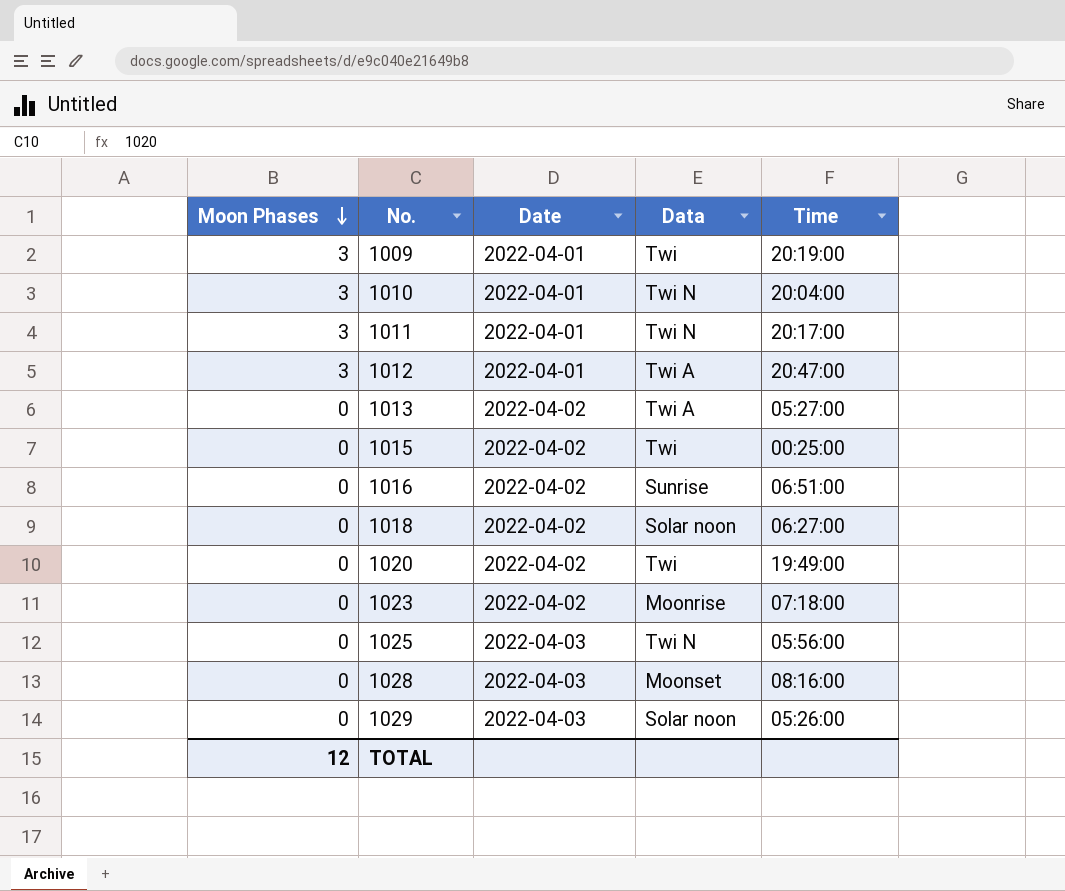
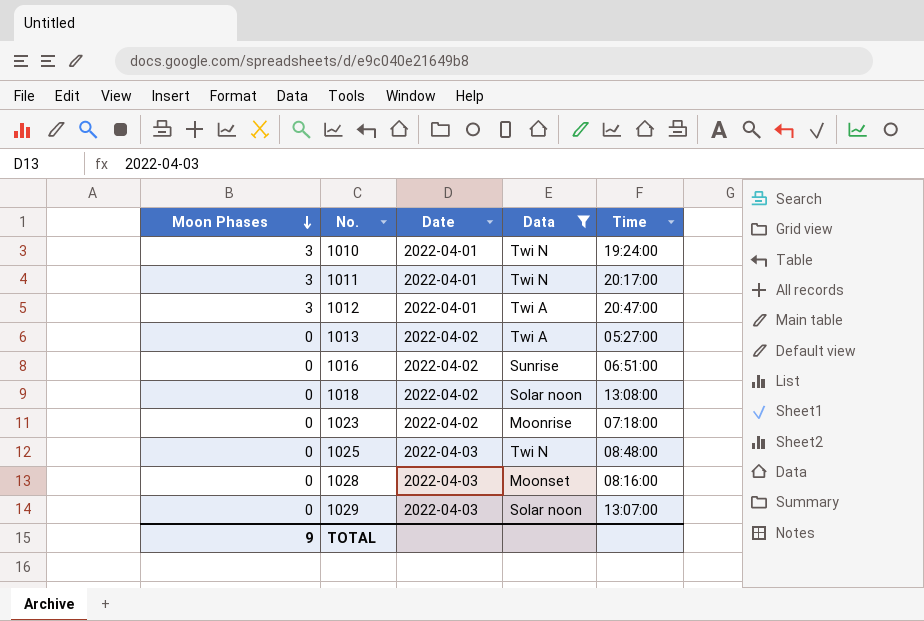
filter: none -> Data != Twi
1010 | Time: 20:04:00 -> 19:24:00
1018 | Time: 06:27:00 -> 13:08:00
1025 | Time: 05:56:00 -> 08:48:00
1029 | Time: 05:26:00 -> 13:07:00
TOTAL | Moon Phases: 12 -> 9

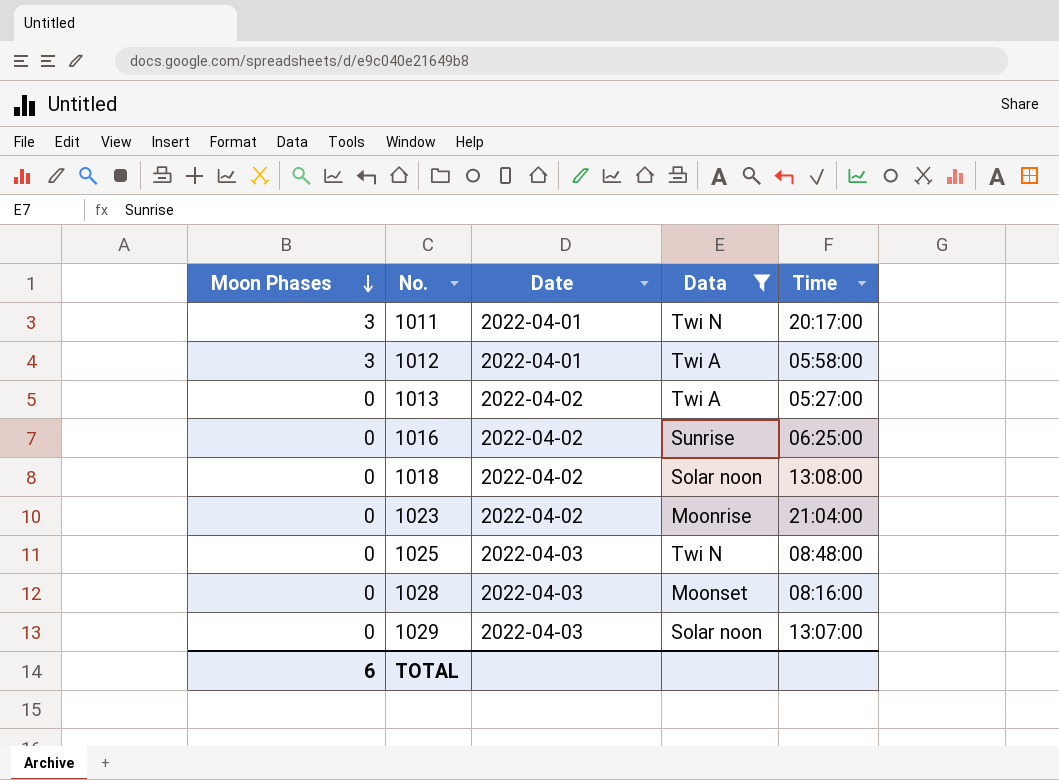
row 1010: 3 | 2022-04-01 | Twi N | 19:24:00 -> none
1012 | Time: 20:47:00 -> 05:58:00
1016 | Time: 06:51:00 -> 06:25:00
1023 | Time: 07:18:00 -> 21:04:00
TOTAL | Moon Phases: 9 -> 6

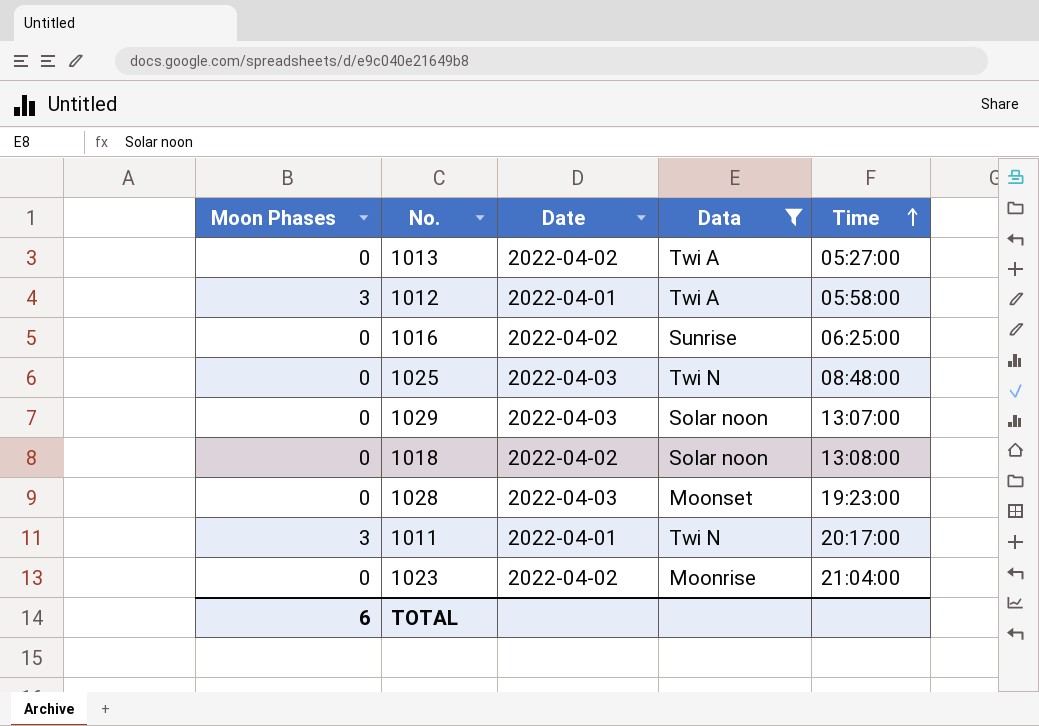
row order: Moon Phases descending -> Time ascending
1028 | Time: 08:16:00 -> 19:23:00

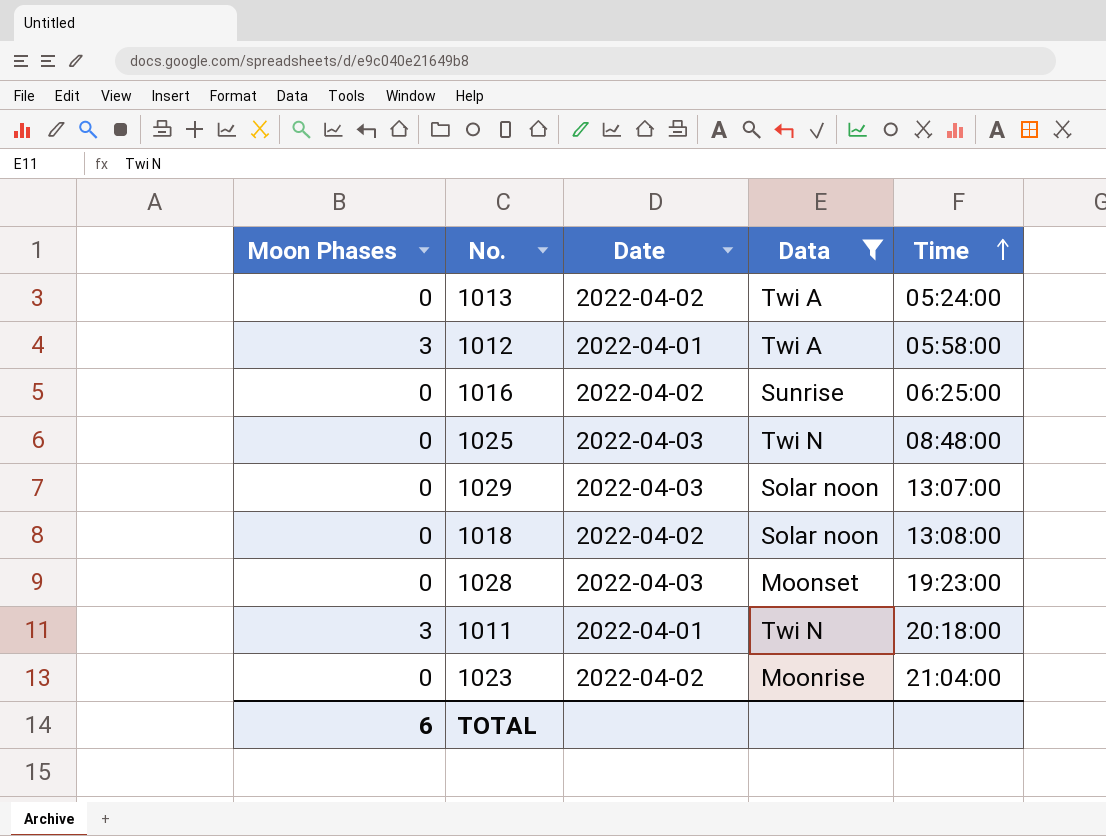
1013 | Time: 05:27:00 -> 05:24:00
1011 | Time: 20:17:00 -> 20:18:00

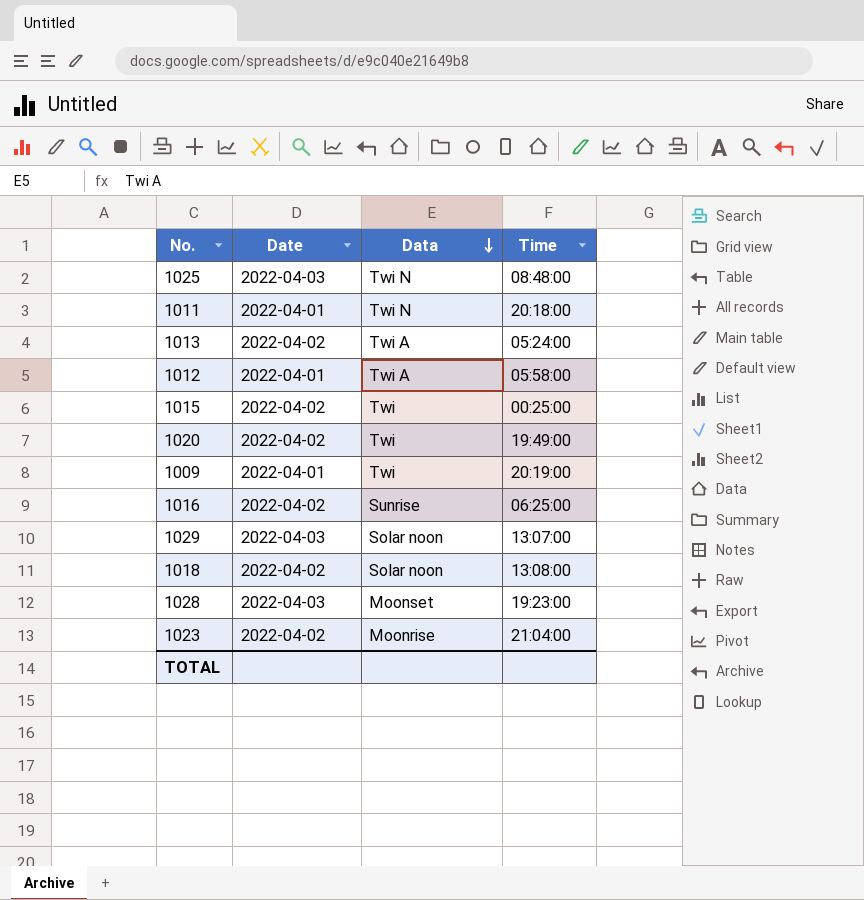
filter: Data != Twi -> none
row order: Time ascending -> Data descending
column Moon Phases | position: 1 -> none

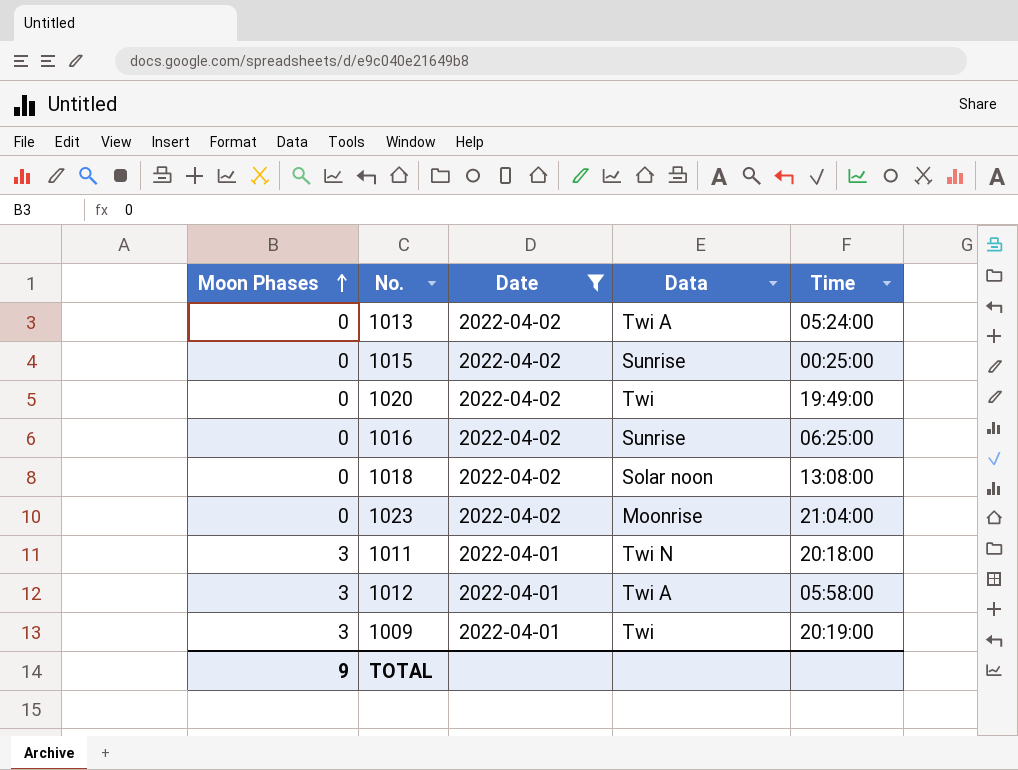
filter: none -> Date != 2022-04-03
row order: Data descending -> Moon Phases ascending
column Moon Phases | position: none -> 1
1015 | Data: Twi -> Sunrise

